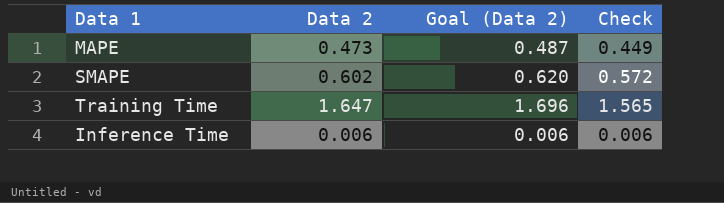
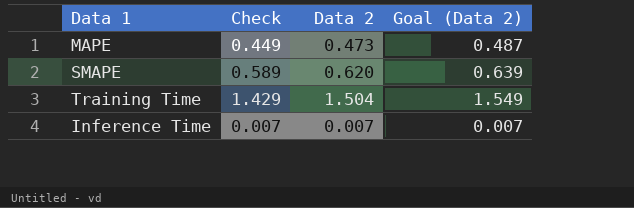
column Check | position: 4 -> 2
SMAPE | Check: 0.572 -> 0.589
SMAPE | Data 2: 0.602 -> 0.620
SMAPE | Goal (Data 2): 0.620 -> 0.639
Training Time | Check: 1.565 -> 1.429
Training Time | Data 2: 1.647 -> 1.504
Training Time | Goal (Data 2): 1.696 -> 1.549
Inference Time | Check: 0.006 -> 0.007
Inference Time | Data 2: 0.006 -> 0.007
Inference Time | Goal (Data 2): 0.006 -> 0.007

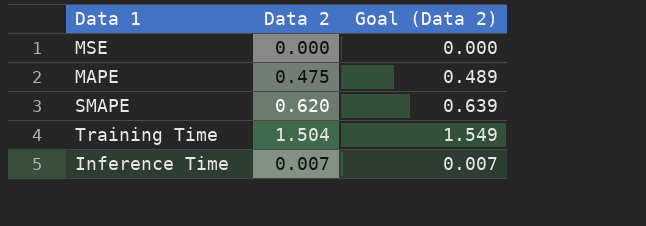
column Check | formula: [Data 2] * 0.95 -> none
row MSE: none -> 0.000 | 0.000
MAPE | Data 2: 0.473 -> 0.475
MAPE | Goal (Data 2): 0.487 -> 0.489

